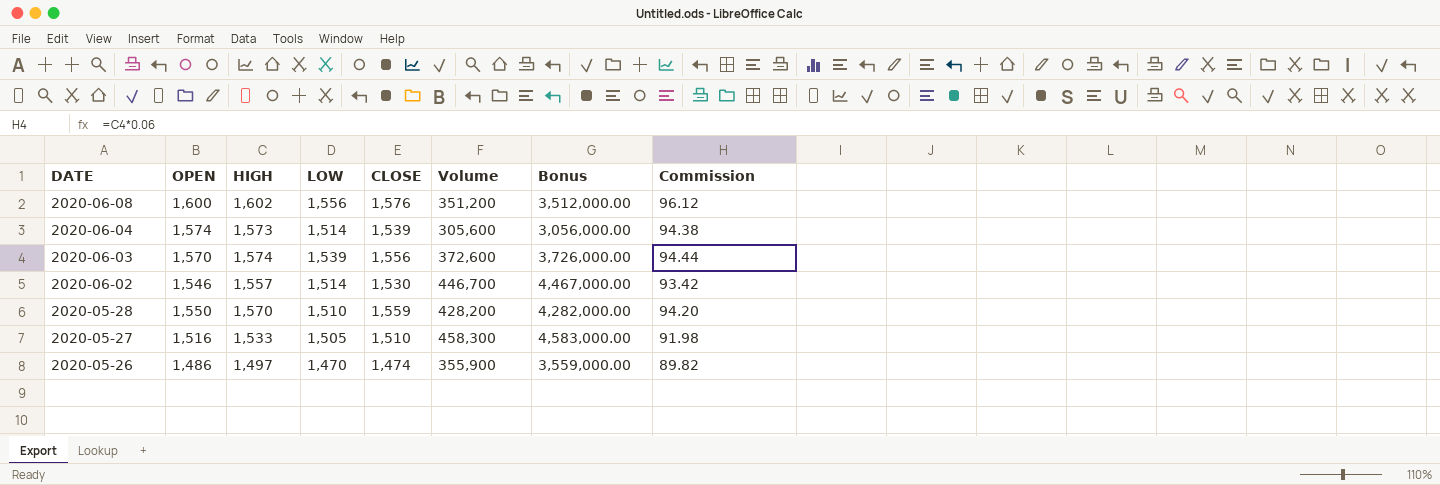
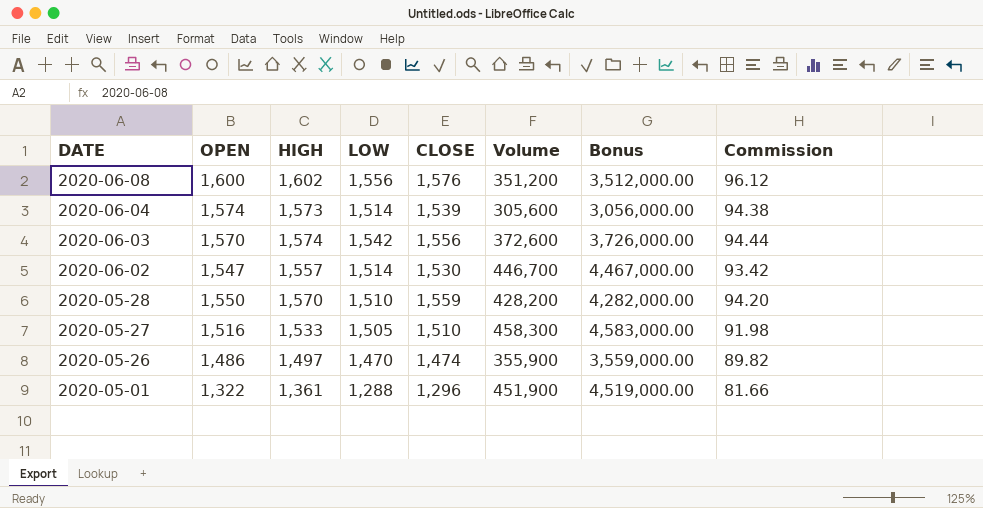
2020-06-03 | LOW: 1,539 -> 1,542
2020-06-02 | OPEN: 1,546 -> 1,547
row 2020-05-01: none -> 1,322 | 1,361 | 1,288 | 1,296 | 451,900 | 4,519,000.00 | 81.66

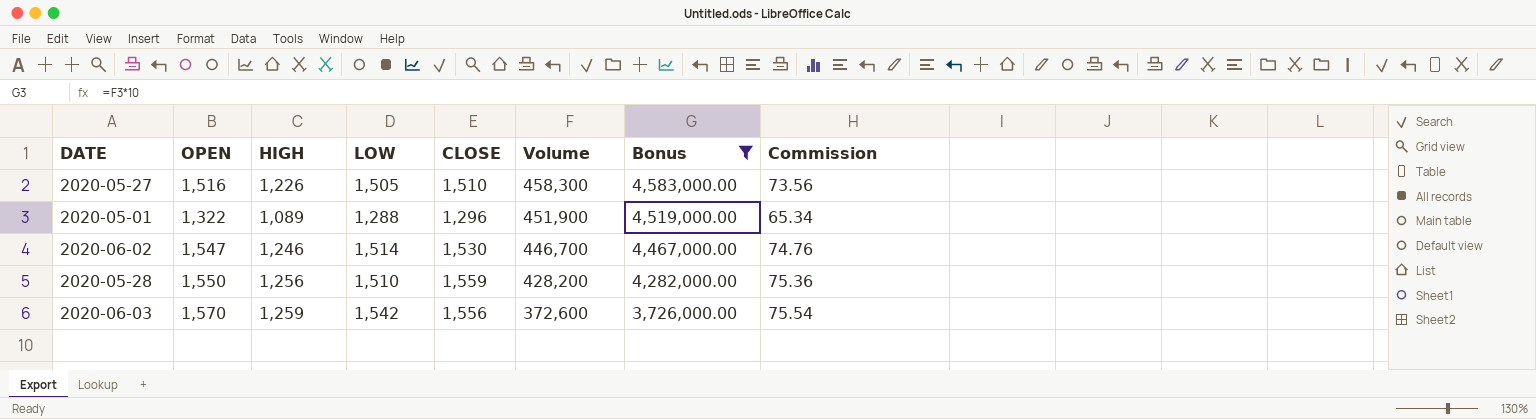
filter: none -> Bonus >= 3,726,000.00
row order: DATE descending -> Volume descending
2020-05-27 | HIGH: 1,533 -> 1,226
2020-05-27 | Commission: 91.98 -> 73.56
2020-05-01 | HIGH: 1,361 -> 1,089
2020-05-01 | Commission: 81.66 -> 65.34
2020-06-02 | HIGH: 1,557 -> 1,246
2020-06-02 | Commission: 93.42 -> 74.76
2020-05-28 | HIGH: 1,570 -> 1,256
2020-05-28 | Commission: 94.20 -> 75.36
2020-06-03 | HIGH: 1,574 -> 1,259
2020-06-03 | Commission: 94.44 -> 75.54

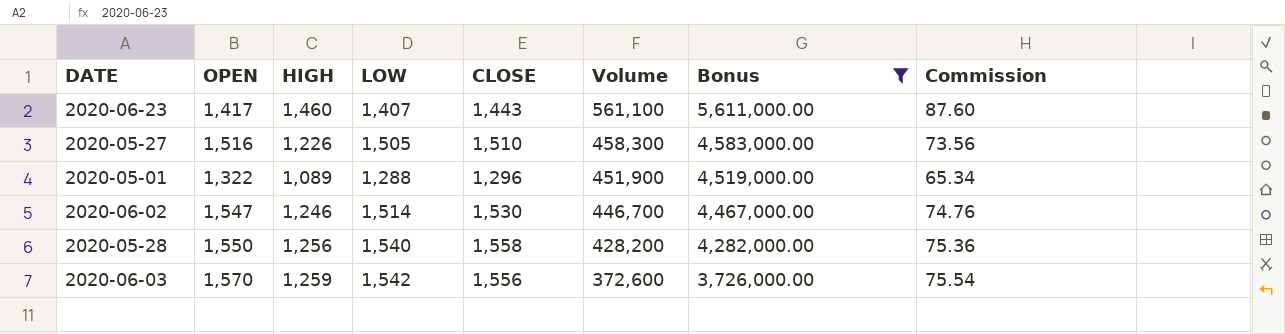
row 2020-06-23: none -> 1,417 | 1,460 | 1,407 | 1,443 | 561,100 | 5,611,000.00 | 87.60
2020-05-28 | LOW: 1,510 -> 1,540
2020-05-28 | CLOSE: 1,559 -> 1,558

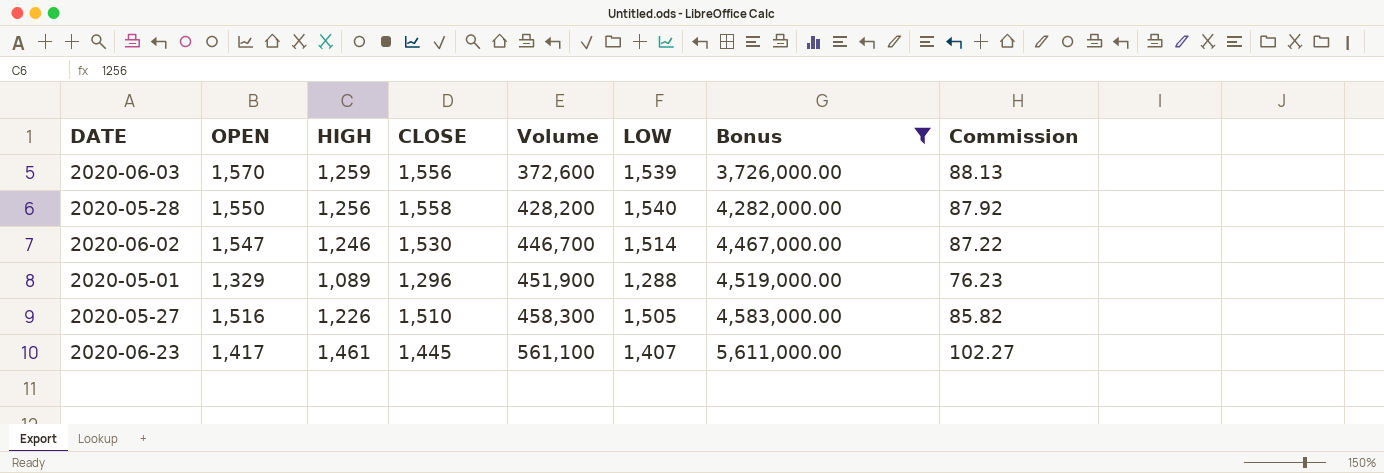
row order: Volume descending -> Volume ascending
column LOW | position: 4 -> 6
column Commission | formula: [HIGH] * 0.06 -> [HIGH] * 0.07
2020-06-03 | LOW: 1,542 -> 1,539
2020-05-01 | OPEN: 1,322 -> 1,329
2020-06-23 | HIGH: 1,460 -> 1,461
2020-06-23 | CLOSE: 1,443 -> 1,445

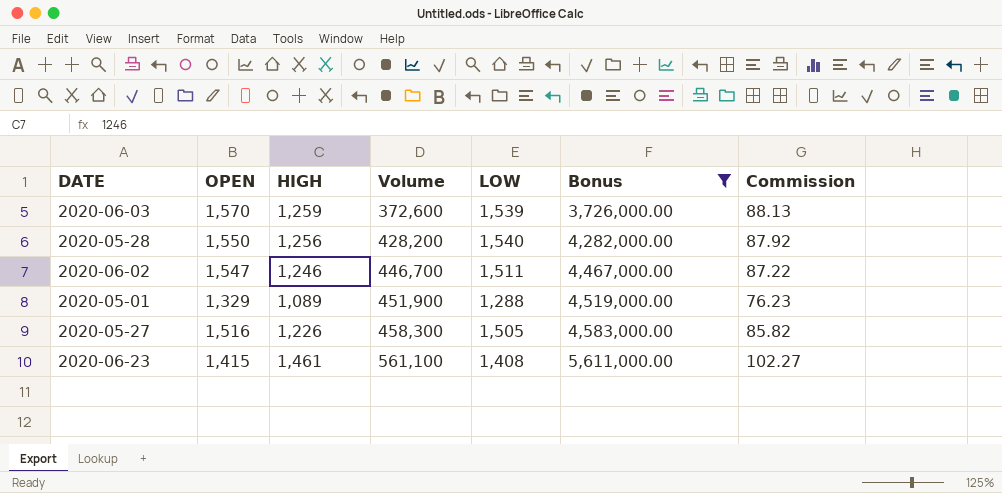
column CLOSE | position: 4 -> none
2020-06-02 | LOW: 1,514 -> 1,511
2020-06-23 | OPEN: 1,417 -> 1,415
2020-06-23 | LOW: 1,407 -> 1,408

